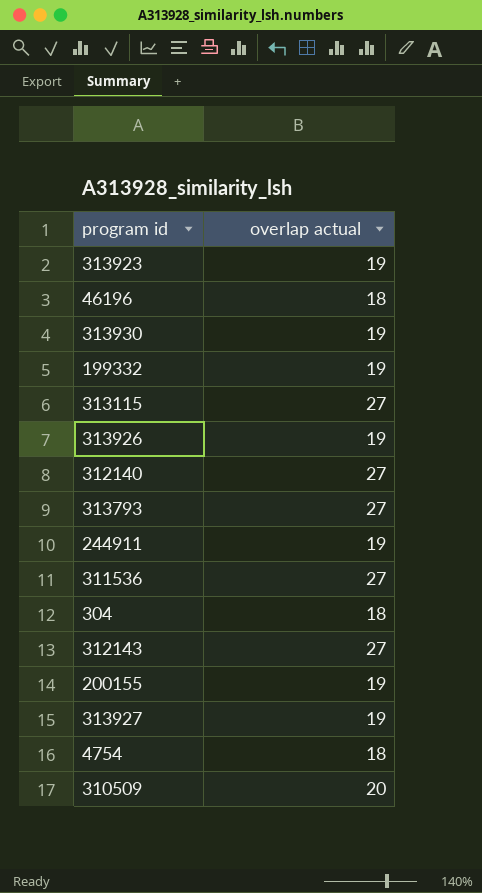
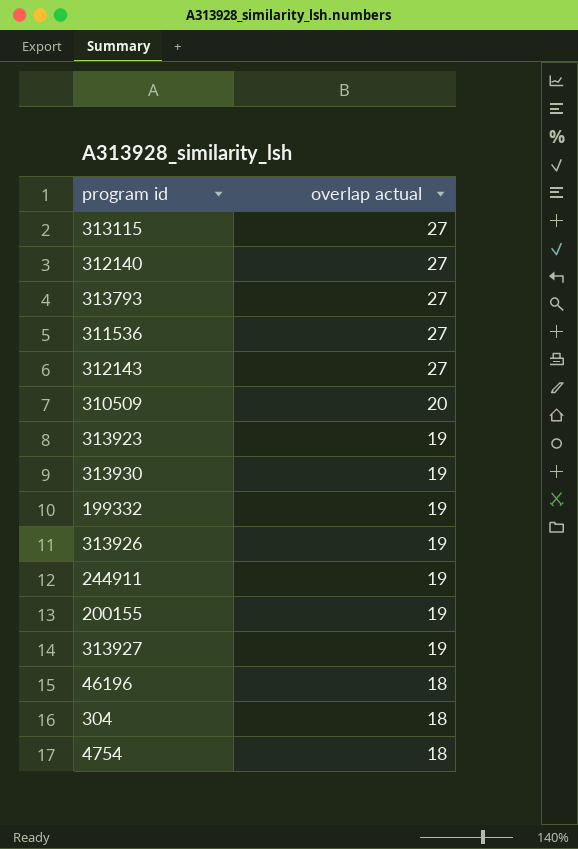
row order: none -> overlap actual descending

